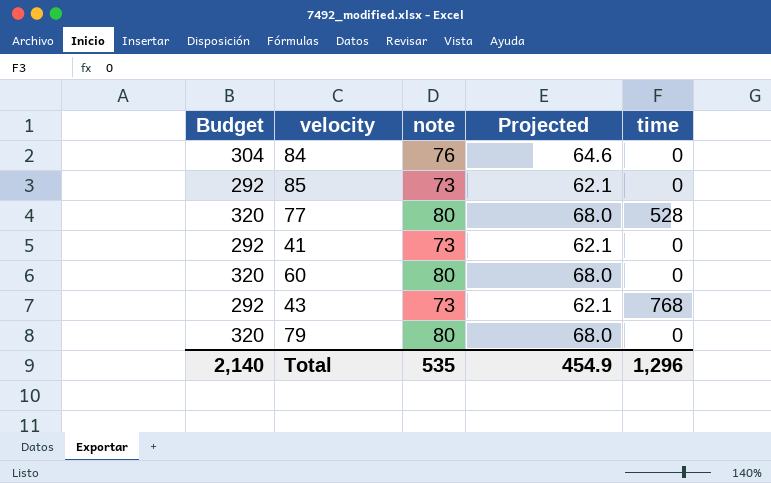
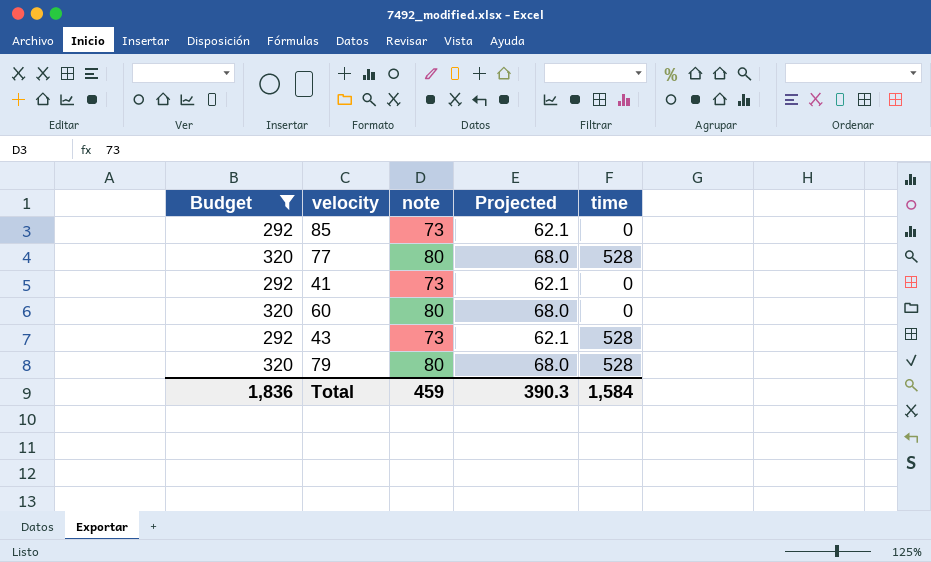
filter: none -> Budget != 304
43 | time: 768 -> 528
79 | time: 0 -> 528
Total | Budget: 2,140 -> 1,836
Total | note: 535 -> 459
Total | Projected: 454.9 -> 390.3
Total | time: 1,296 -> 1,584

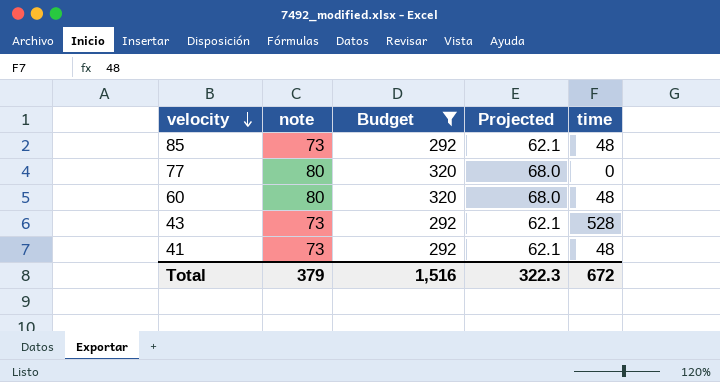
row order: none -> velocity descending
column Budget | position: 1 -> 3
row 79: 320 | 80 | 68.0 | 528 -> none
85 | time: 0 -> 48
77 | time: 528 -> 0
60 | time: 0 -> 48
41 | time: 0 -> 48
Total | note: 459 -> 379
Total | Budget: 1,836 -> 1,516
Total | Projected: 390.3 -> 322.3
Total | time: 1,584 -> 672

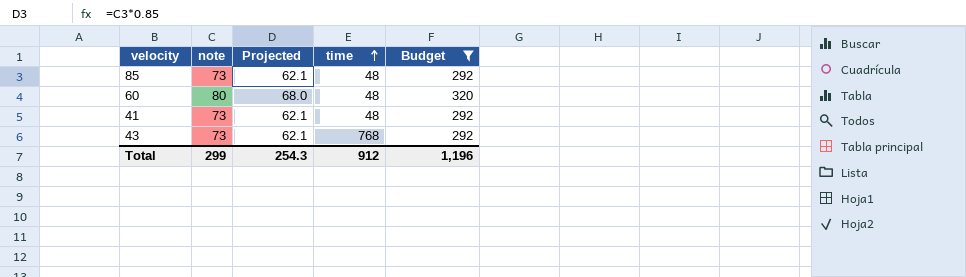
row order: velocity descending -> time ascending
column Budget | position: 3 -> 5
row 77: 80 | 320 | 68.0 | 0 -> none
43 | time: 528 -> 768
Total | note: 379 -> 299
Total | Projected: 322.3 -> 254.3
Total | time: 672 -> 912
Total | Budget: 1,516 -> 1,196

